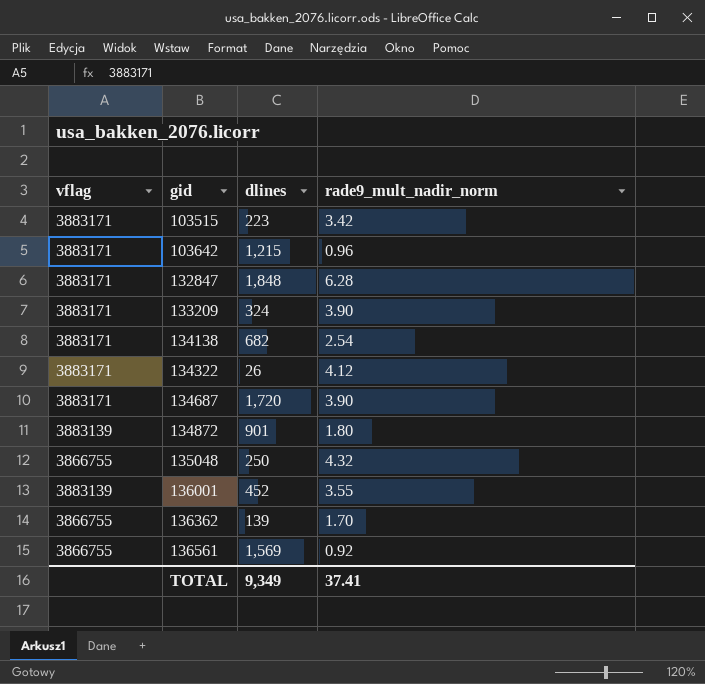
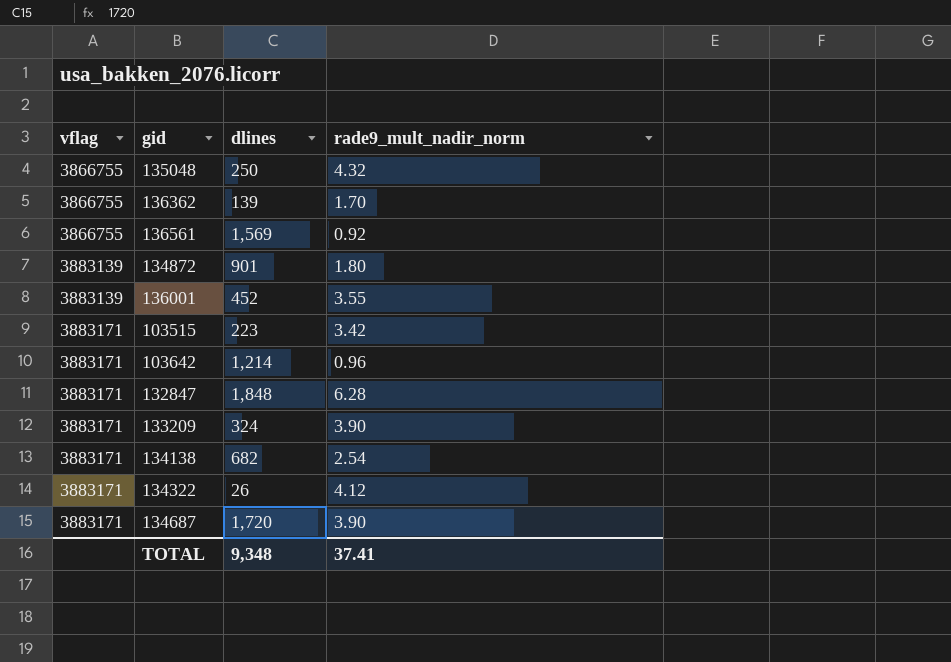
row order: gid ascending -> vflag ascending
103642 | dlines: 1,215 -> 1,214
TOTAL | dlines: 9,349 -> 9,348

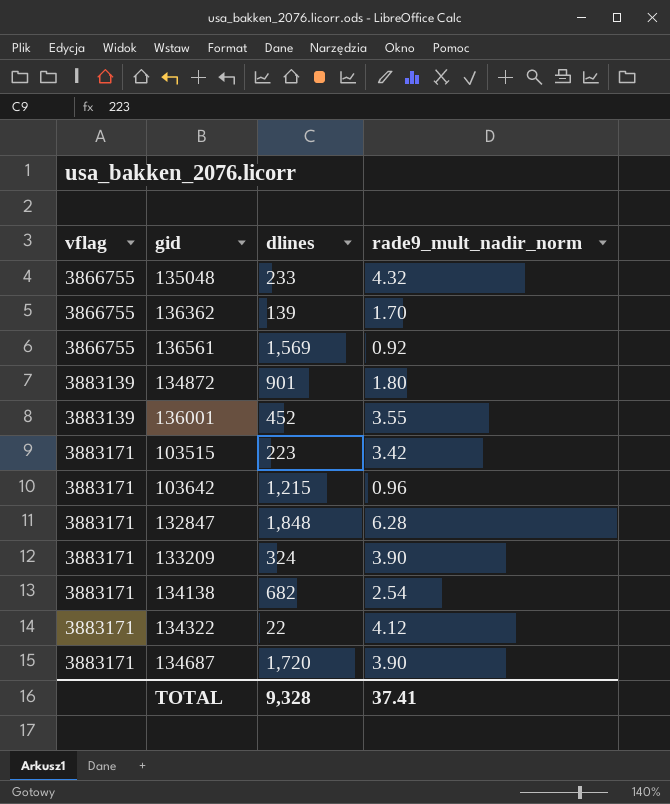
135048 | dlines: 250 -> 233
103642 | dlines: 1,214 -> 1,215
134322 | dlines: 26 -> 22
TOTAL | dlines: 9,348 -> 9,328

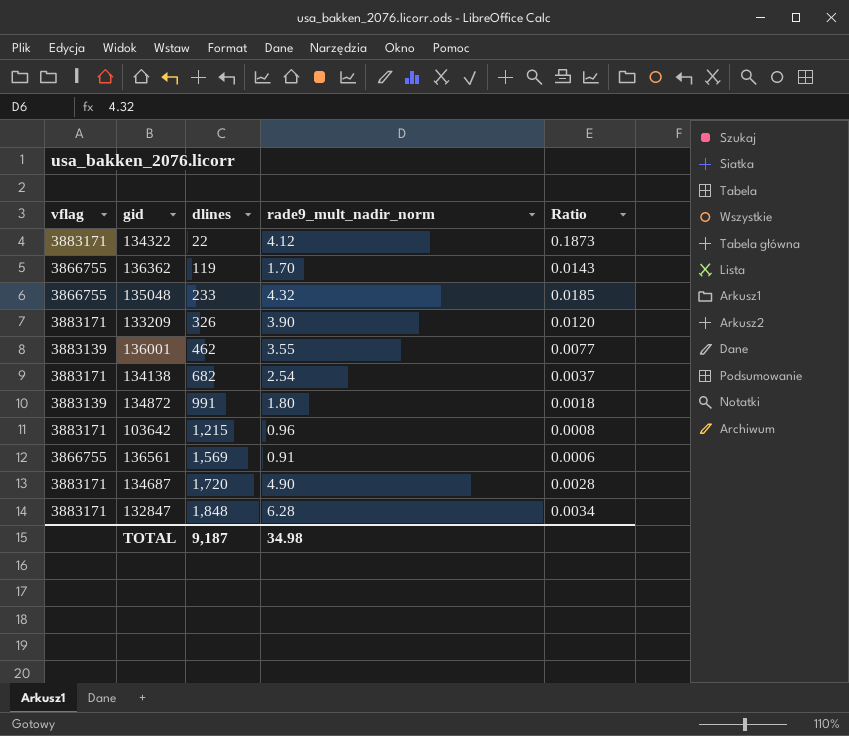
row order: vflag ascending -> dlines ascending
column Ratio | formula: none -> [rade9_mult_nadir_norm] / [dlines]
row 103515: 3883171 | 223 | 3.42 -> none
136362 | dlines: 139 -> 119
133209 | dlines: 324 -> 326
136001 | dlines: 452 -> 462
134872 | dlines: 901 -> 991
136561 | rade9_mult_nadir_norm: 0.92 -> 0.91
134687 | rade9_mult_nadir_norm: 3.90 -> 4.90
TOTAL | dlines: 9,328 -> 9,187
TOTAL | rade9_mult_nadir_norm: 37.41 -> 34.98

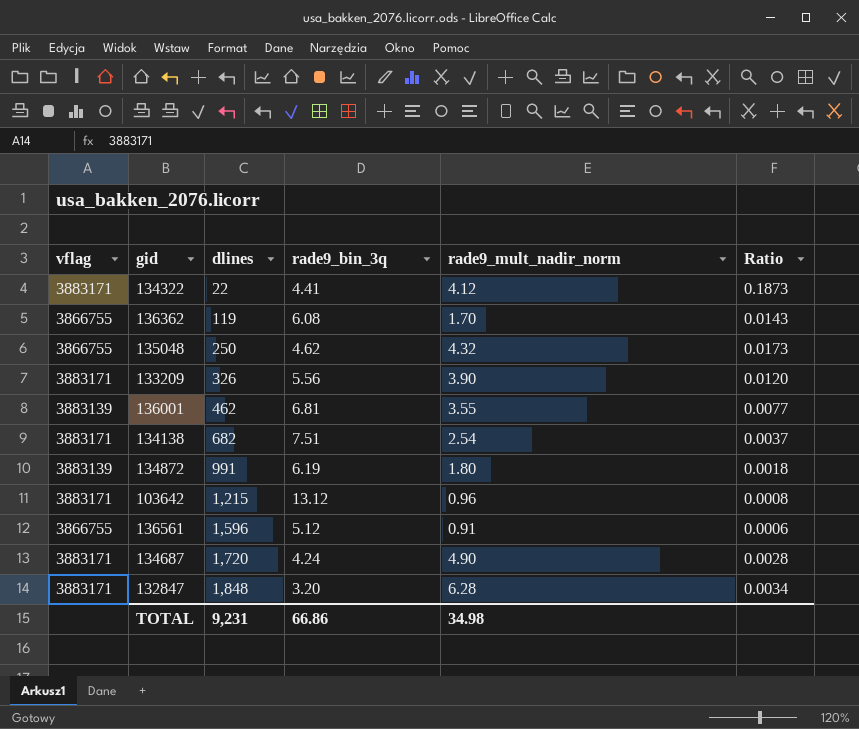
column rade9_bin_3q | position: none -> 4
135048 | dlines: 233 -> 250
135048 | Ratio: 0.0185 -> 0.0173
136561 | dlines: 1,569 -> 1,596
TOTAL | dlines: 9,187 -> 9,231

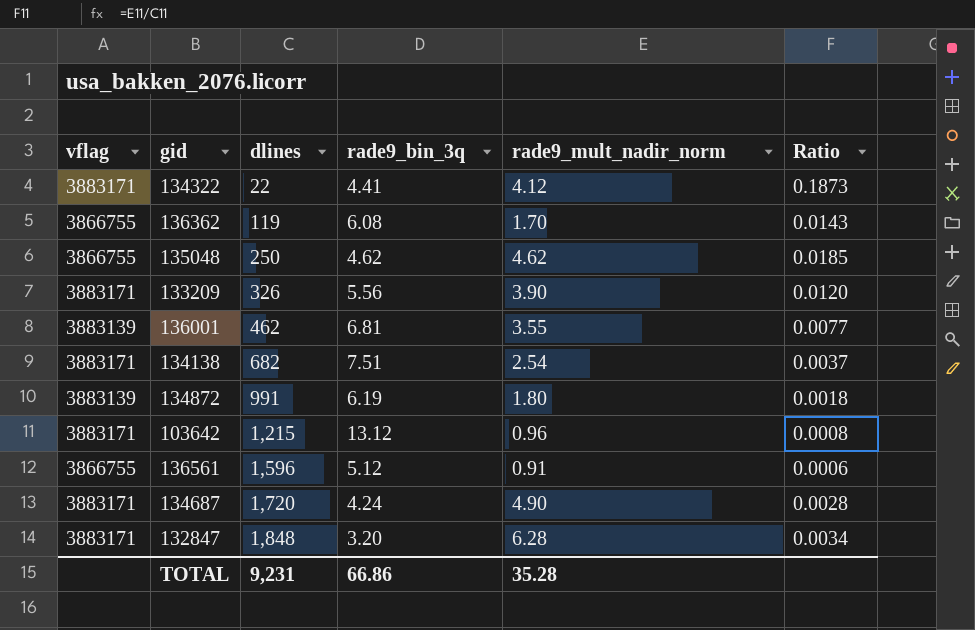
135048 | rade9_mult_nadir_norm: 4.32 -> 4.62
135048 | Ratio: 0.0173 -> 0.0185
TOTAL | rade9_mult_nadir_norm: 34.98 -> 35.28

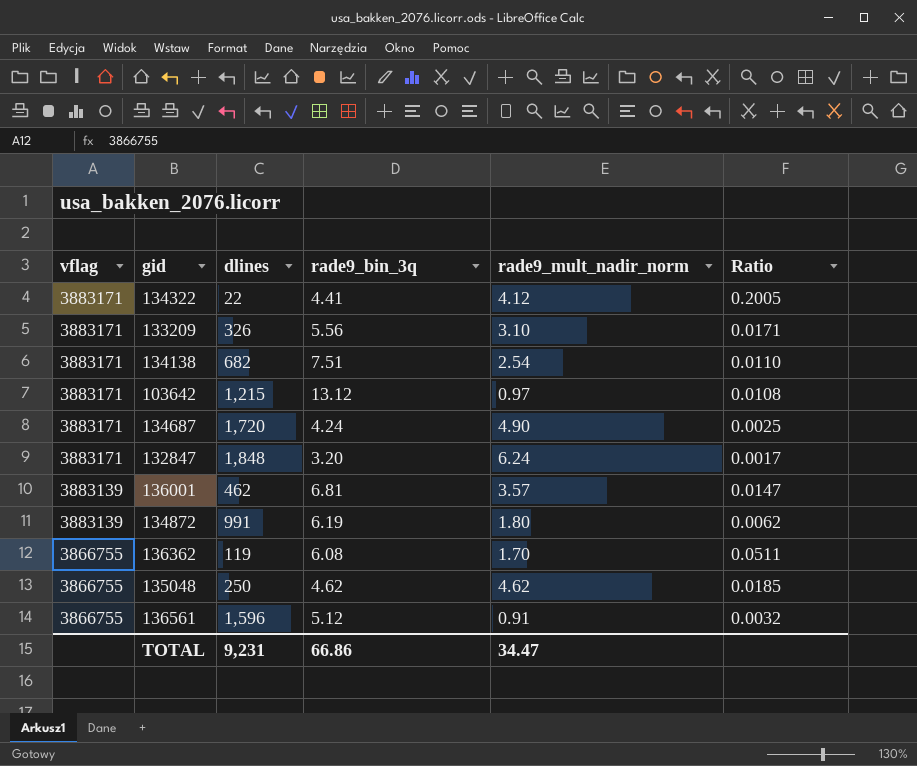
row order: dlines ascending -> vflag descending
column Ratio | formula: [rade9_mult_nadir_norm] / [dlines] -> [rade9_bin_3q] / [dlines]
133209 | rade9_mult_nadir_norm: 3.90 -> 3.10
103642 | rade9_mult_nadir_norm: 0.96 -> 0.97
132847 | rade9_mult_nadir_norm: 6.28 -> 6.24
136001 | rade9_mult_nadir_norm: 3.55 -> 3.57
TOTAL | rade9_mult_nadir_norm: 35.28 -> 34.47

